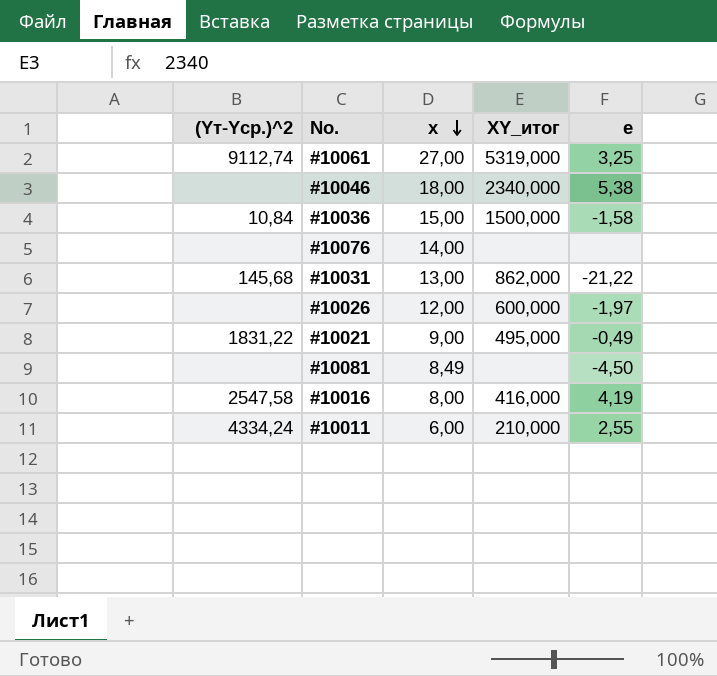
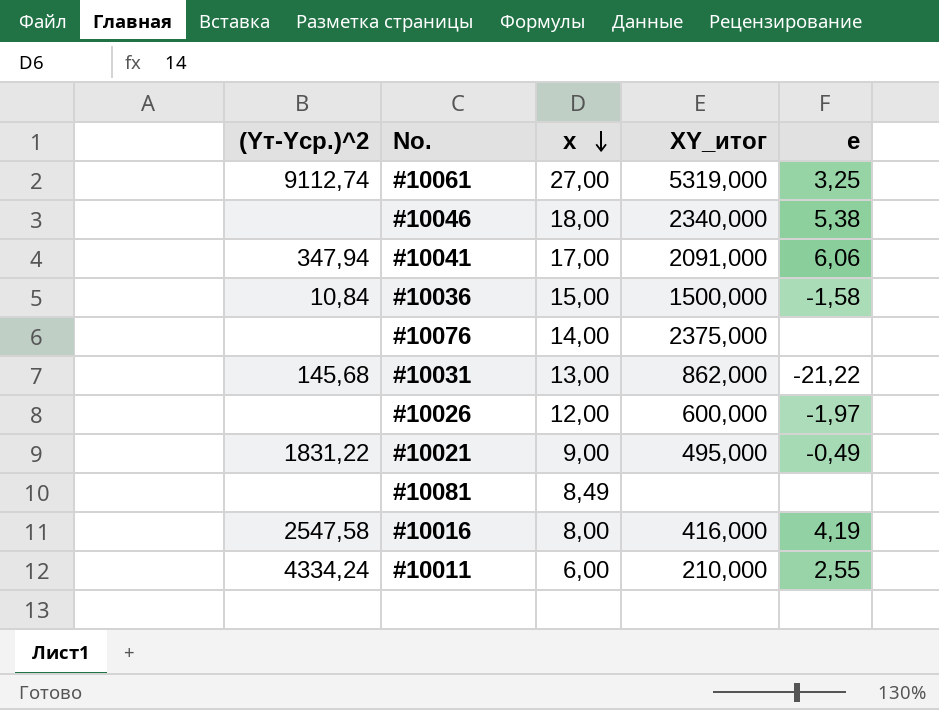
row #10041: none -> 347,94 | 17,00 | 2091,000 | 6,06
#10076 | XY_итог: none -> 2375,000
#10081 | e: -4,50 -> none

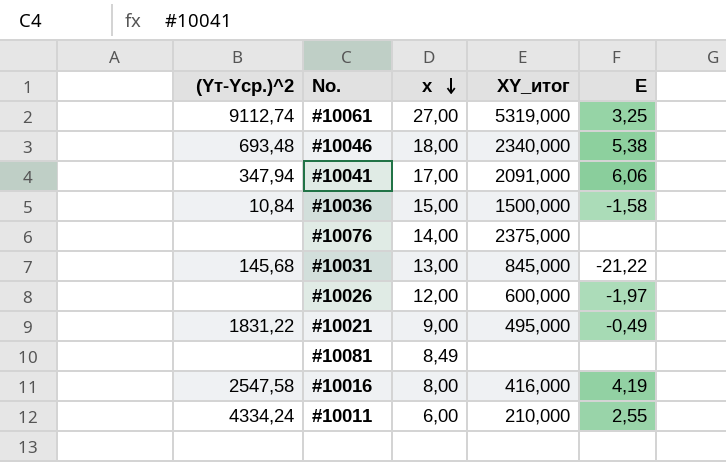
column name: e -> E
#10046 | (Yт-Yср.)^2: none -> 693,48
#10031 | XY_итог: 862,000 -> 845,000

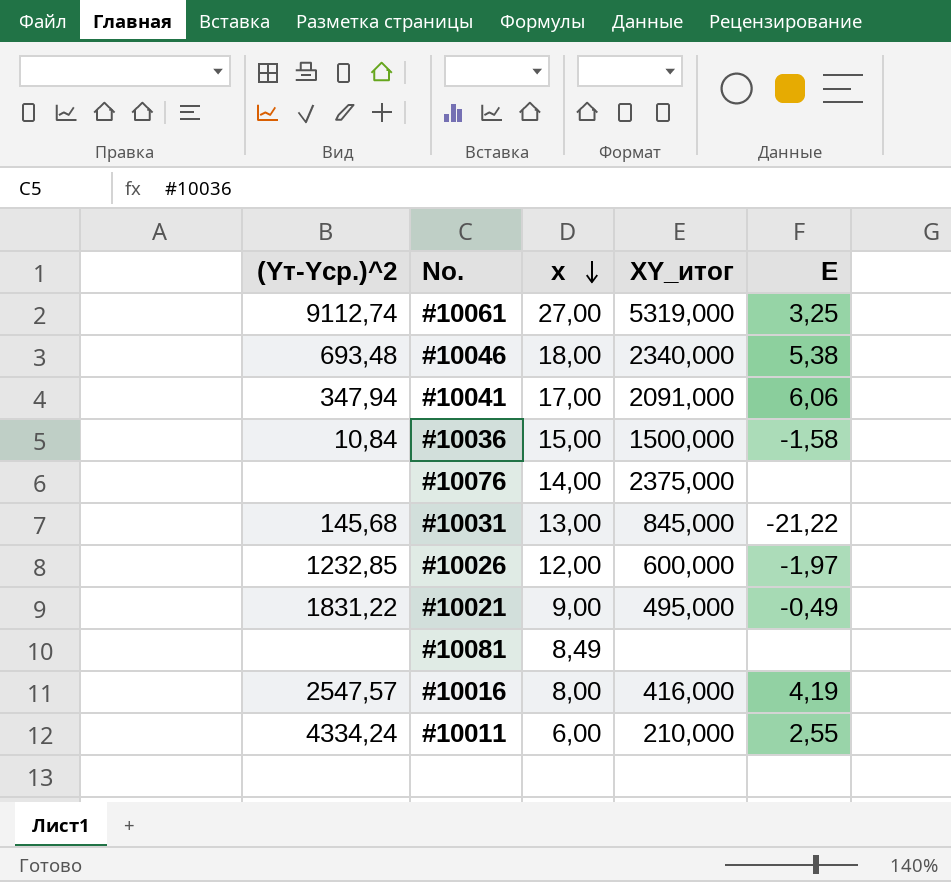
#10026 | (Yт-Yср.)^2: none -> 1232,85
#10016 | (Yт-Yср.)^2: 2547,58 -> 2547,57

